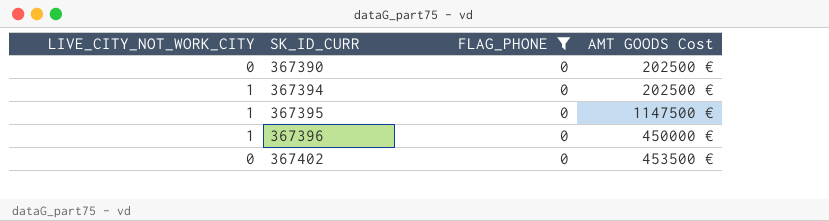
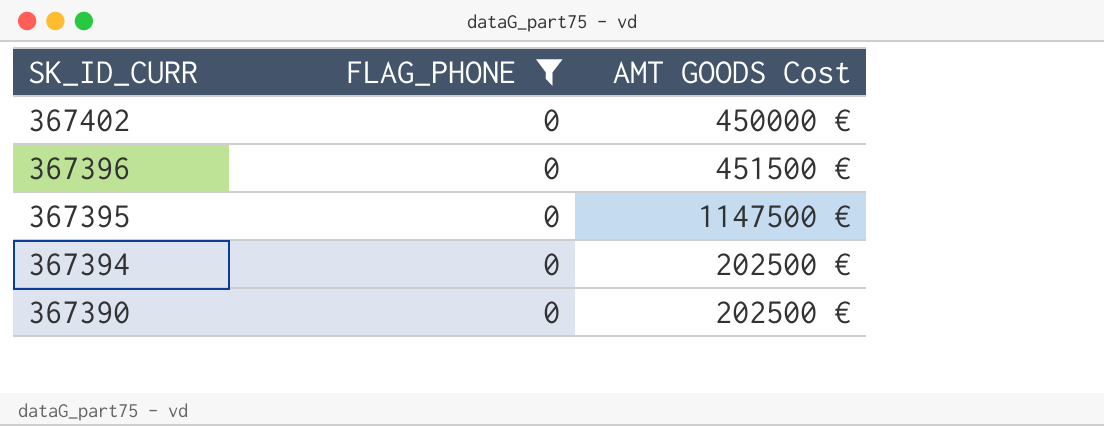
row order: SK_ID_CURR ascending -> SK_ID_CURR descending
column LIVE_CITY_NOT_WORK_CITY | position: 1 -> none
367402 | AMT GOODS Cost: 453500 € -> 450000 €
367396 | AMT GOODS Cost: 450000 € -> 451500 €

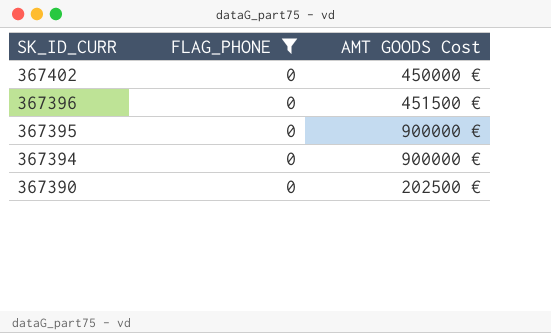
367395 | AMT GOODS Cost: 1147500 € -> 900000 €
367394 | AMT GOODS Cost: 202500 € -> 900000 €

